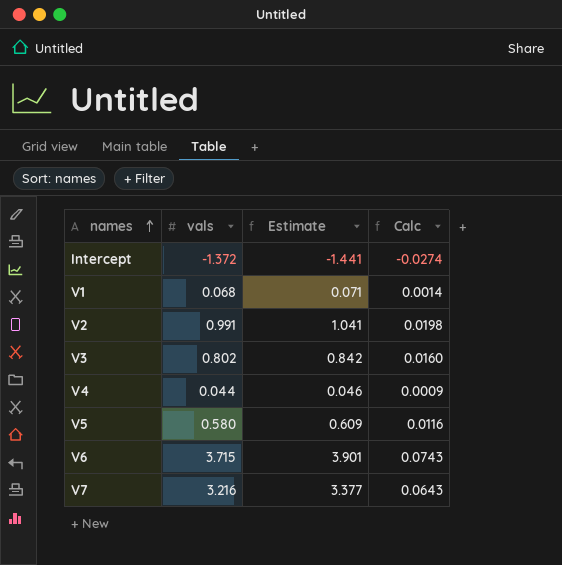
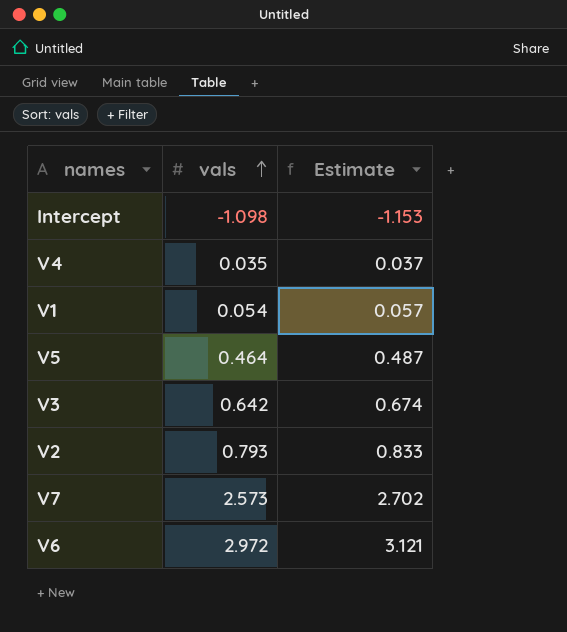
row order: names ascending -> vals ascending
column Calc | formula: [vals] * 0.02 -> none
Intercept | vals: -1.372 -> -1.098
Intercept | Estimate: -1.441 -> -1.153
V4 | vals: 0.044 -> 0.035
V4 | Estimate: 0.046 -> 0.037
V1 | vals: 0.068 -> 0.054
V1 | Estimate: 0.071 -> 0.057
V5 | vals: 0.580 -> 0.464
V5 | Estimate: 0.609 -> 0.487
V3 | vals: 0.802 -> 0.642
V3 | Estimate: 0.842 -> 0.674
V2 | vals: 0.991 -> 0.793
V2 | Estimate: 1.041 -> 0.833
V7 | vals: 3.216 -> 2.573
V7 | Estimate: 3.377 -> 2.702
V6 | vals: 3.715 -> 2.972
V6 | Estimate: 3.901 -> 3.121

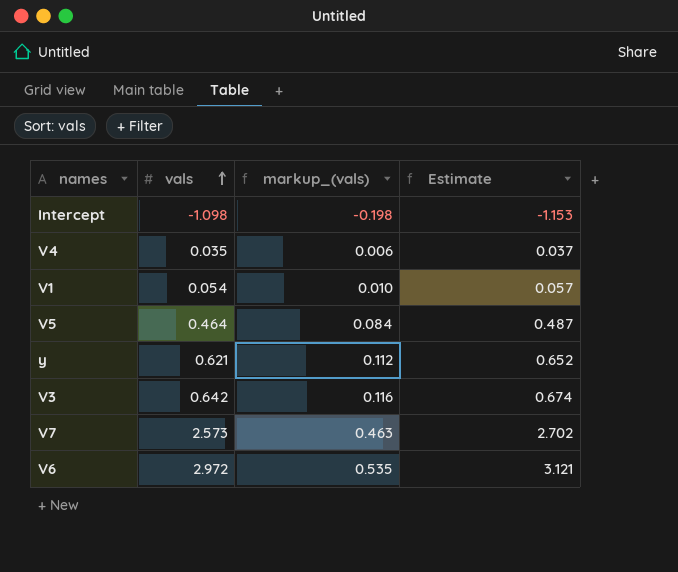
column markup_(vals) | formula: none -> [vals] * 0.18
row V2: 0.793 | 0.833 -> none
row y: none -> 0.621 | 0.112 | 0.652

